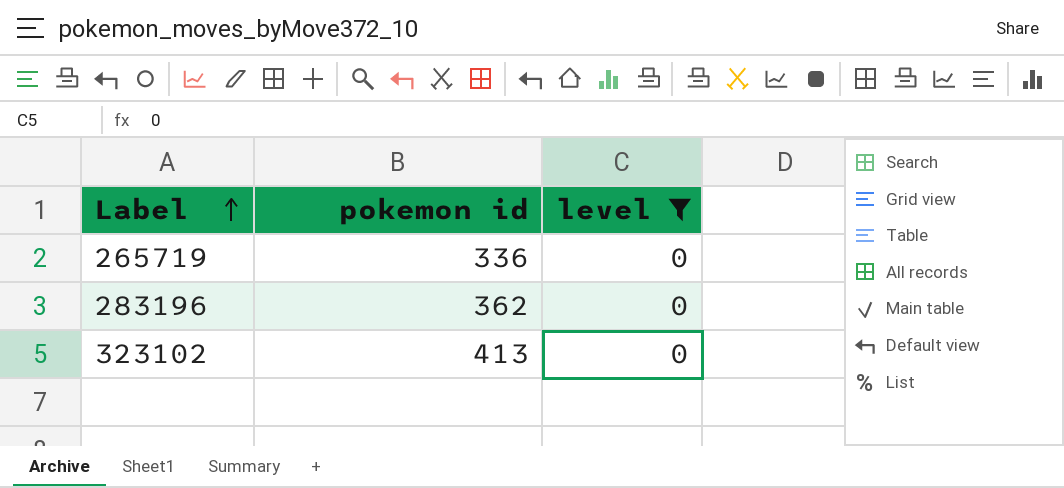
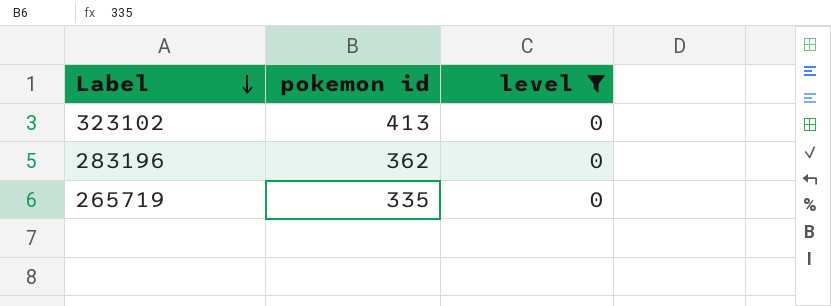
row order: Label ascending -> Label descending
265719 | pokemon id: 336 -> 335

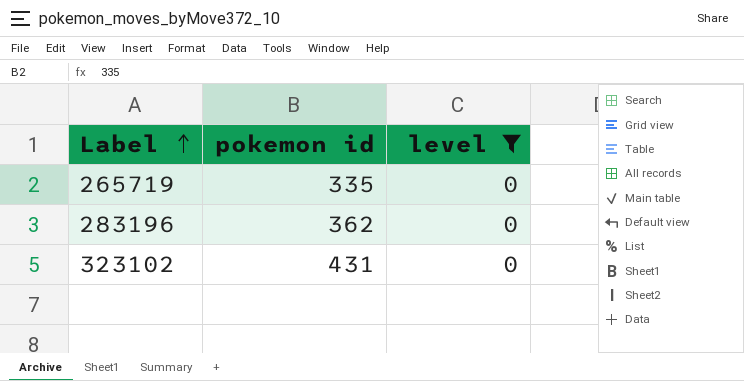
row order: Label descending -> Label ascending
323102 | pokemon id: 413 -> 431

